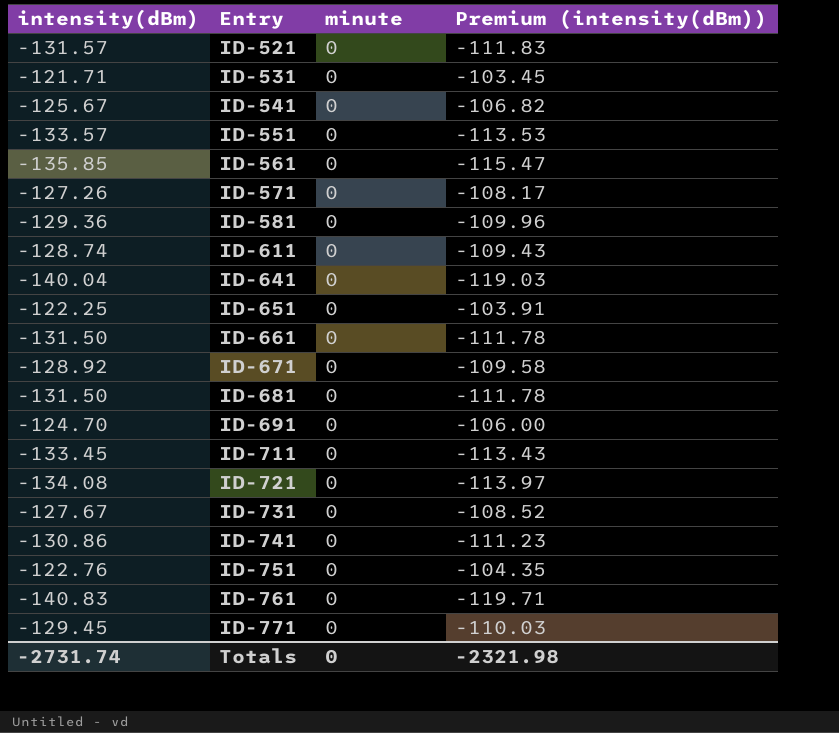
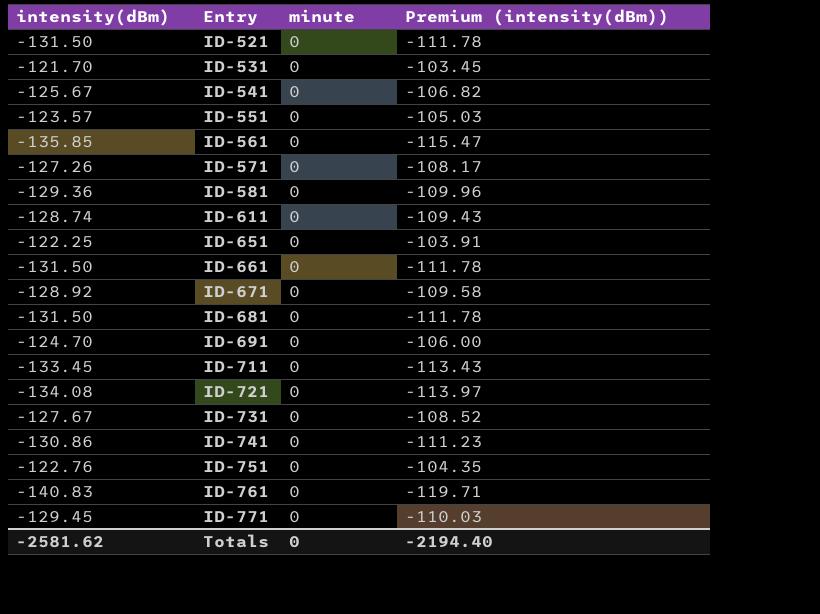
row ID-641: -140.04 | 0 | -119.03 -> none
ID-521 | intensity(dBm): -131.57 -> -131.50
ID-521 | Premium (intensity(dBm)): -111.83 -> -111.78
ID-531 | intensity(dBm): -121.71 -> -121.70
ID-551 | intensity(dBm): -133.57 -> -123.57
ID-551 | Premium (intensity(dBm)): -113.53 -> -105.03
Totals | intensity(dBm): -2731.74 -> -2581.62
Totals | Premium (intensity(dBm)): -2321.98 -> -2194.40

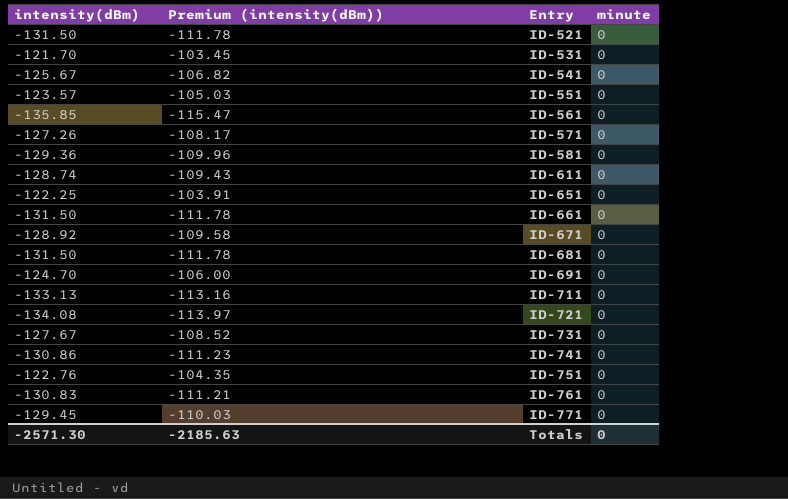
column Premium (intensity(dBm)) | position: 4 -> 2
ID-711 | intensity(dBm): -133.45 -> -133.13
ID-711 | Premium (intensity(dBm)): -113.43 -> -113.16
ID-761 | intensity(dBm): -140.83 -> -130.83
ID-761 | Premium (intensity(dBm)): -119.71 -> -111.21
Totals | intensity(dBm): -2581.62 -> -2571.30
Totals | Premium (intensity(dBm)): -2194.40 -> -2185.63

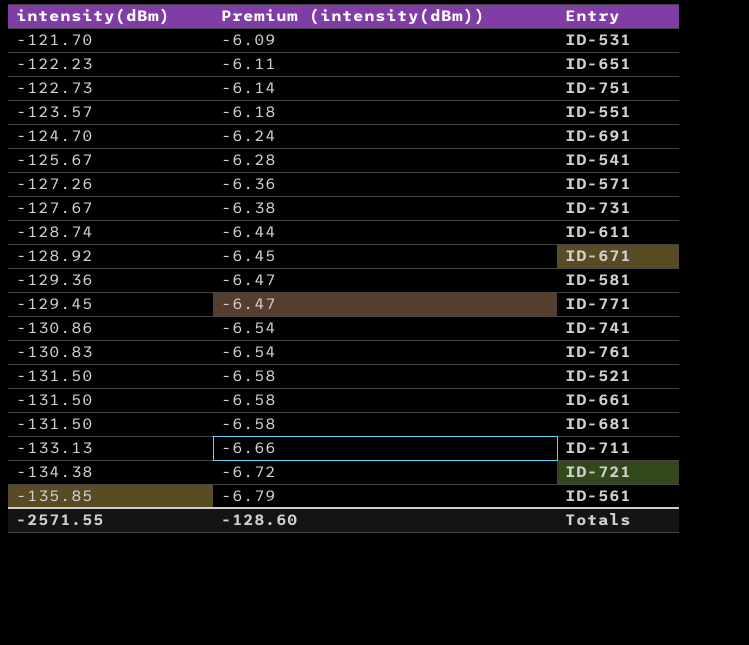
row order: Entry ascending -> Premium (intensity(dBm)) descending
column minute | position: 4 -> none
column Premium (intensity(dBm)) | formula: [intensity(dBm)] * 0.85 -> [intensity(dBm)] * 0.05
ID-651 | intensity(dBm): -122.25 -> -122.23
ID-751 | intensity(dBm): -122.76 -> -122.73
ID-721 | intensity(dBm): -134.08 -> -134.38
Totals | intensity(dBm): -2571.30 -> -2571.55
Totals | Premium (intensity(dBm)): -2185.63 -> -128.60

